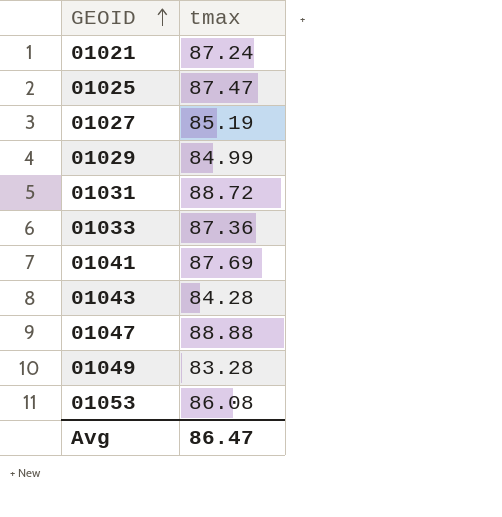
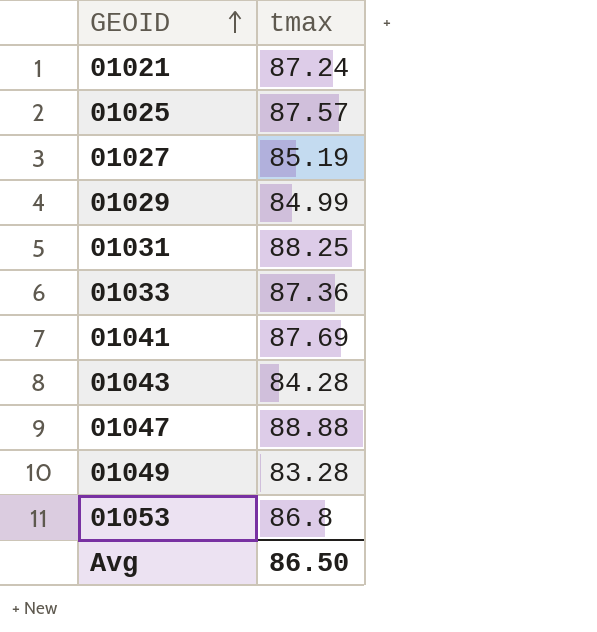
01025 | tmax: 87.47 -> 87.57
01031 | tmax: 88.72 -> 88.25
01053 | tmax: 86.08 -> 86.8
Avg | tmax: 86.47 -> 86.50

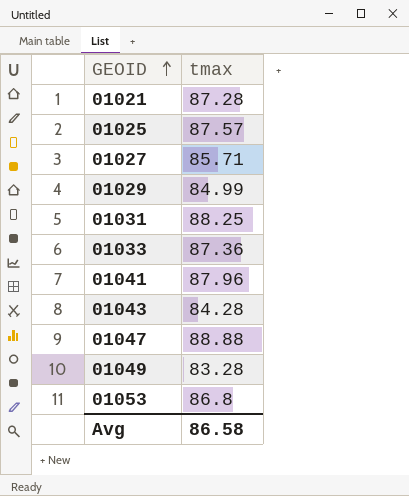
01021 | tmax: 87.24 -> 87.28
01027 | tmax: 85.19 -> 85.71
01041 | tmax: 87.69 -> 87.96
Avg | tmax: 86.50 -> 86.58

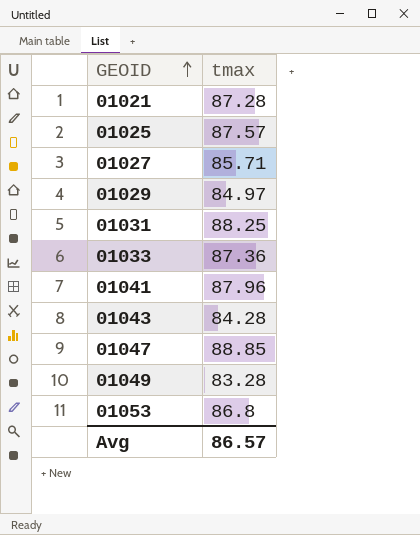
01029 | tmax: 84.99 -> 84.97
01047 | tmax: 88.88 -> 88.85
Avg | tmax: 86.58 -> 86.57

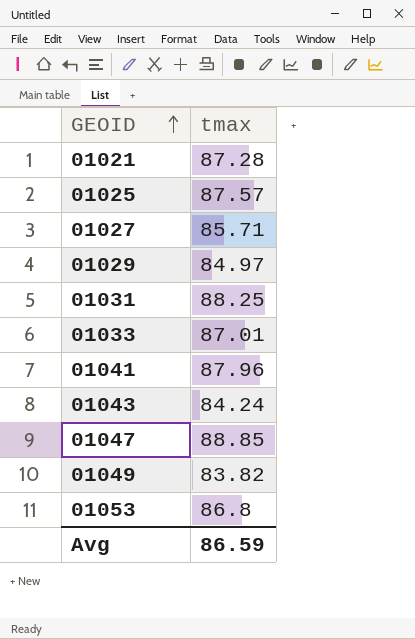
01033 | tmax: 87.36 -> 87.01
01043 | tmax: 84.28 -> 84.24
01049 | tmax: 83.28 -> 83.82
Avg | tmax: 86.57 -> 86.59

